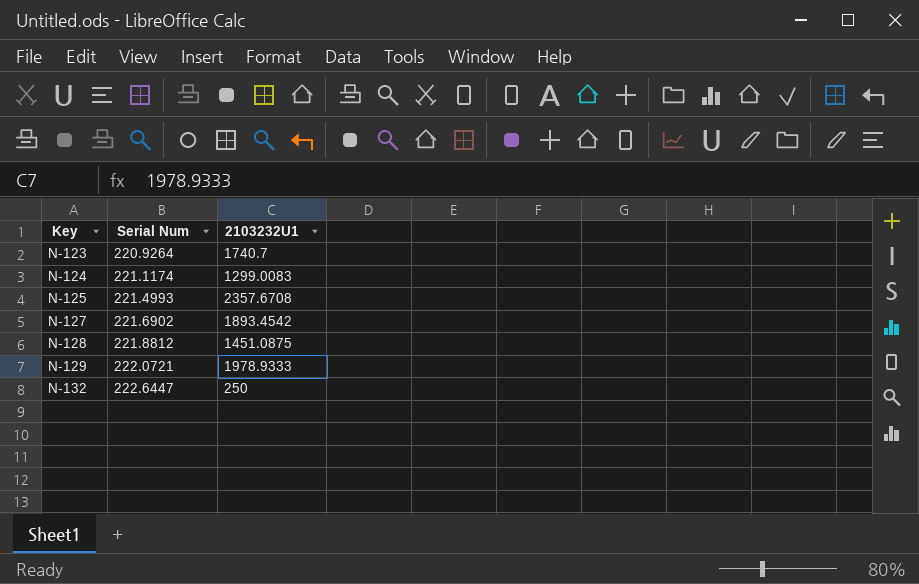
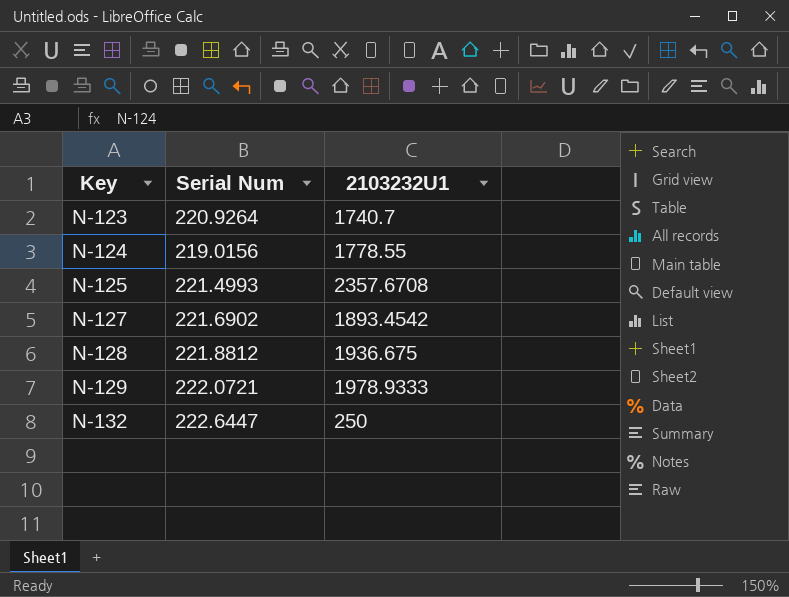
N-124 | Serial Num: 221.1174 -> 219.0156
N-124 | 2103232U1: 1299.0083 -> 1778.55
N-128 | 2103232U1: 1451.0875 -> 1936.675

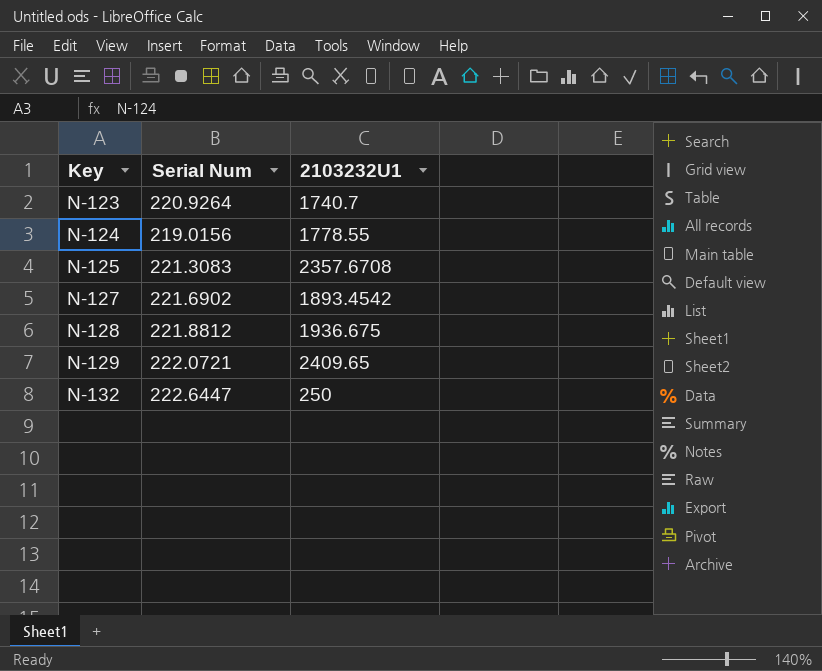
N-125 | Serial Num: 221.4993 -> 221.3083
N-129 | 2103232U1: 1978.9333 -> 2409.65

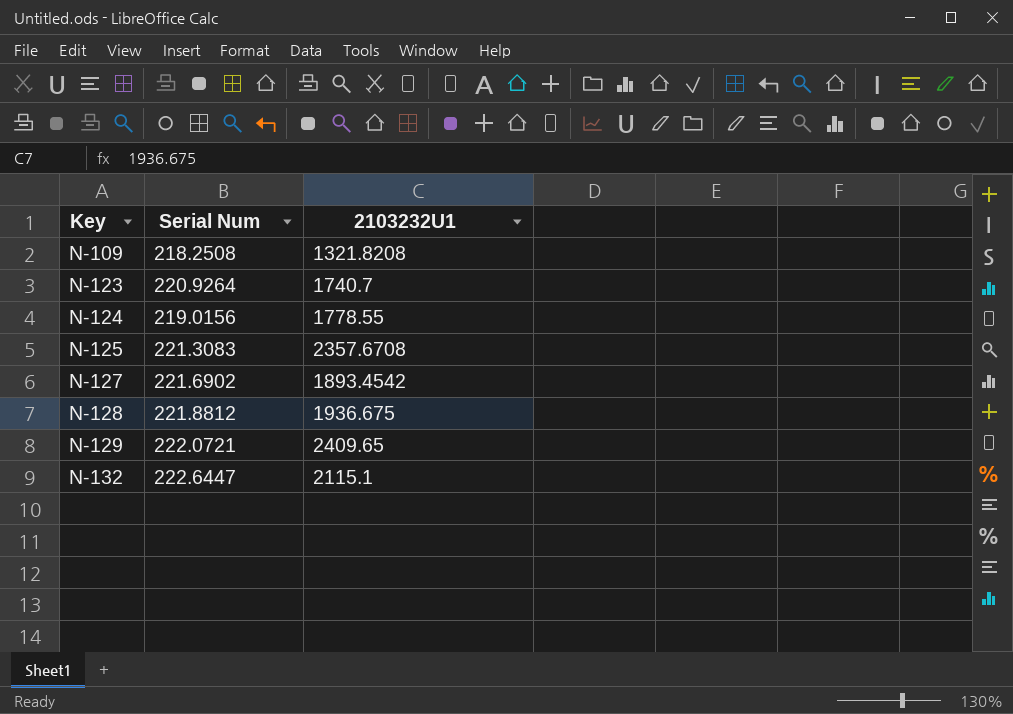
row N-109: none -> 218.2508 | 1321.8208
N-132 | 2103232U1: 250 -> 2115.1

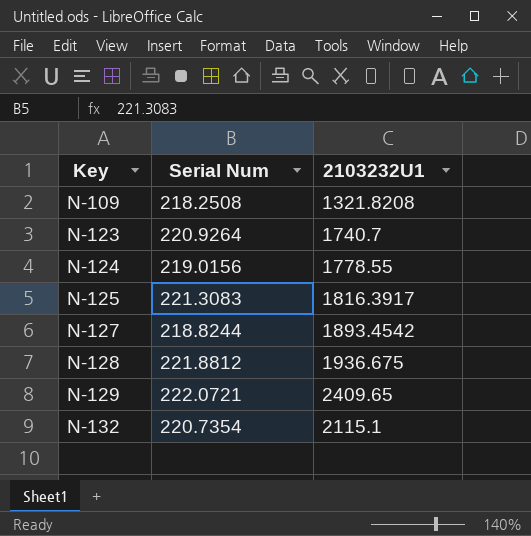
N-125 | 2103232U1: 2357.6708 -> 1816.3917
N-127 | Serial Num: 221.6902 -> 218.8244
N-132 | Serial Num: 222.6447 -> 220.7354

